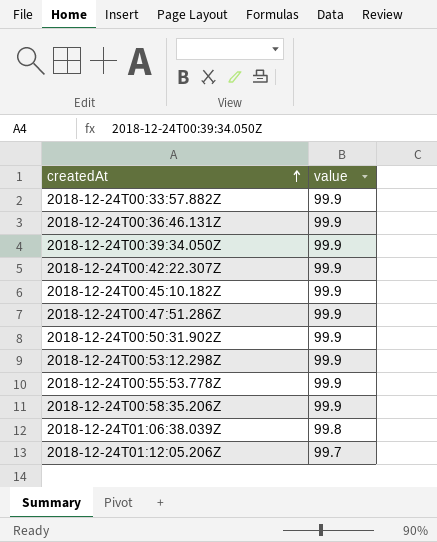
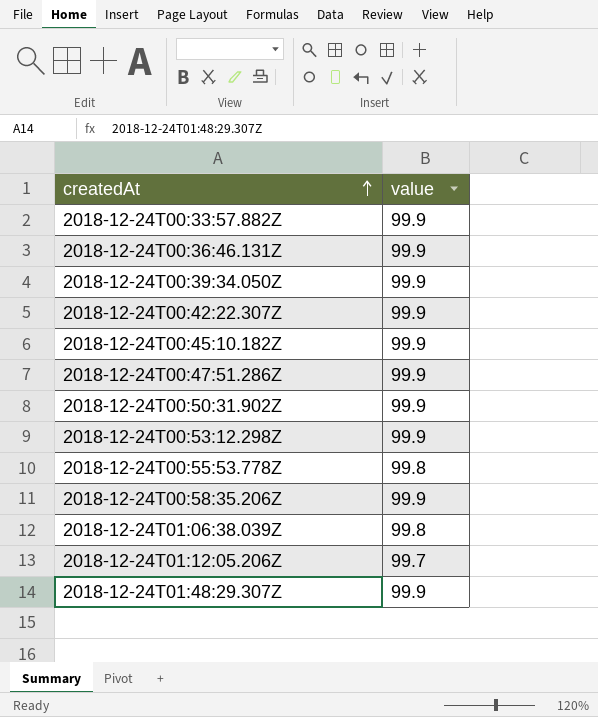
2018-12-24T00:55:53.778Z | value: 99.9 -> 99.8
row 2018-12-24T01:48:29.307Z: none -> 99.9

